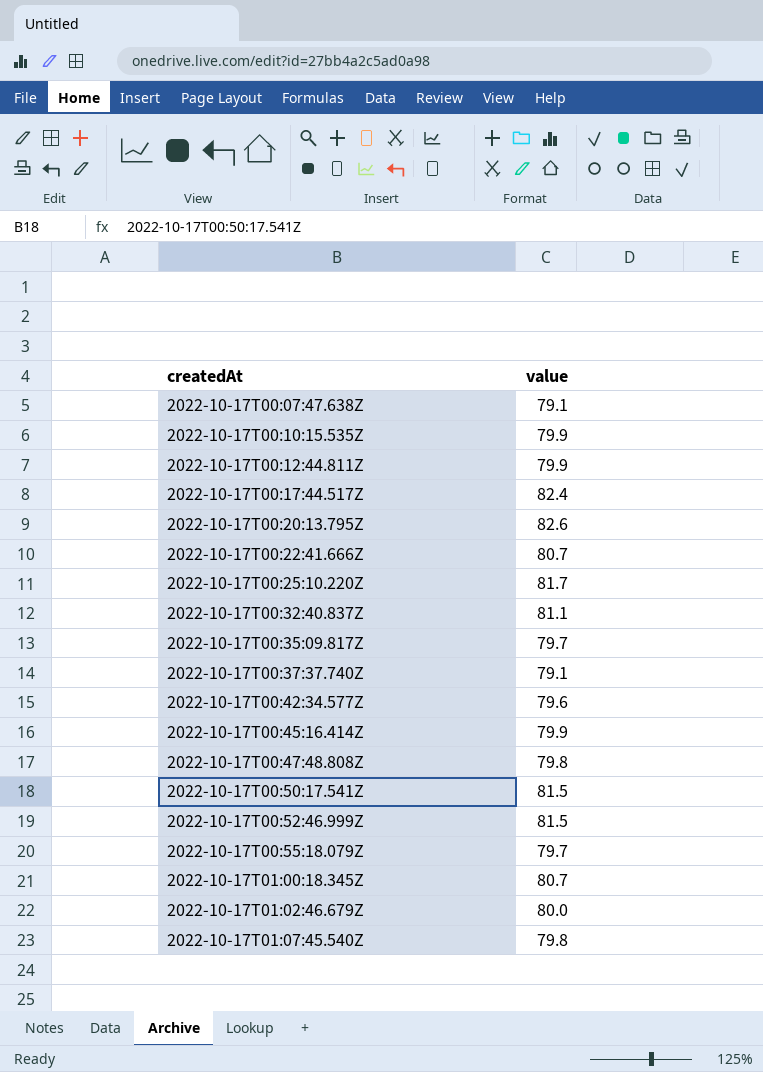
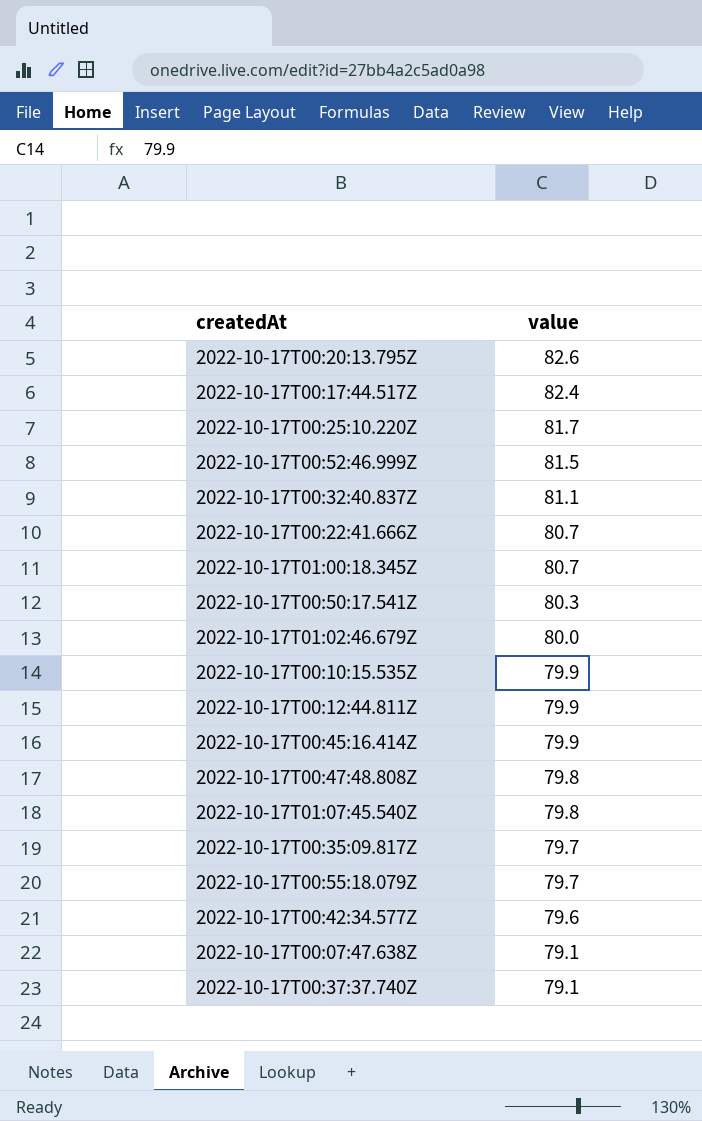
row order: createdAt ascending -> value descending
2022-10-17T00:50:17.541Z | value: 81.5 -> 80.3

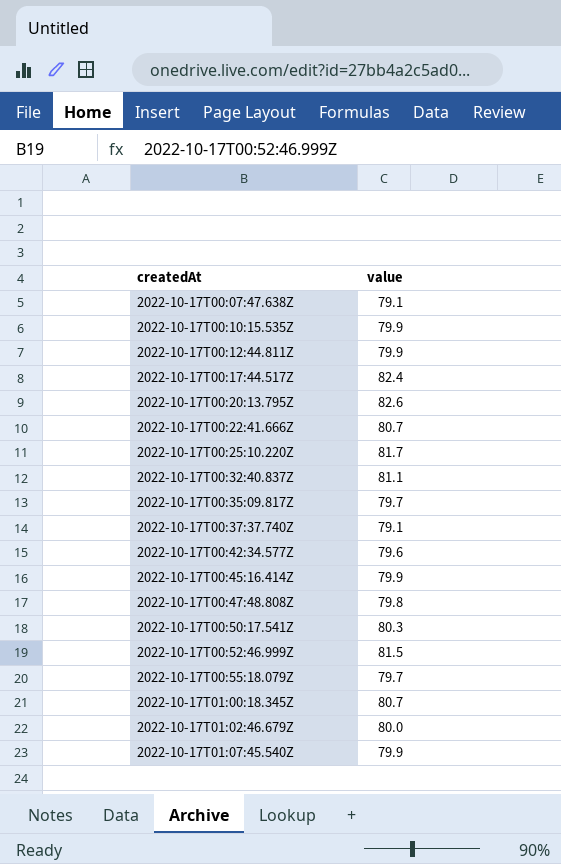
row order: value descending -> createdAt ascending
2022-10-17T01:07:45.540Z | value: 79.8 -> 79.9

